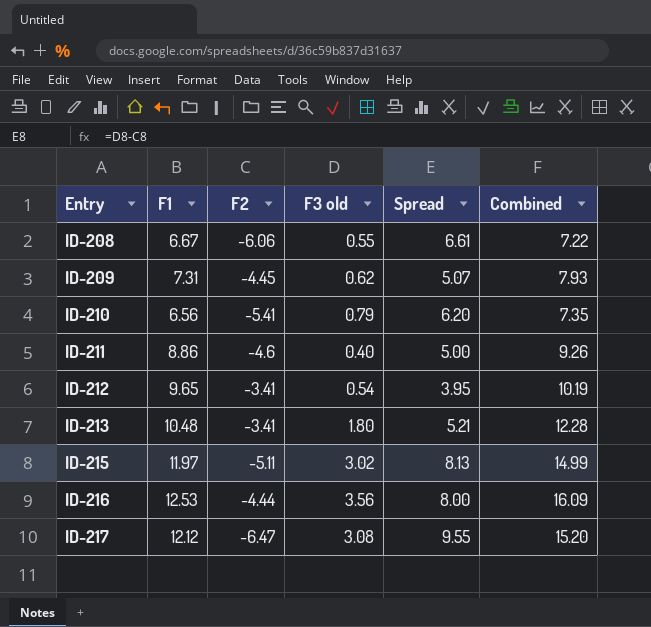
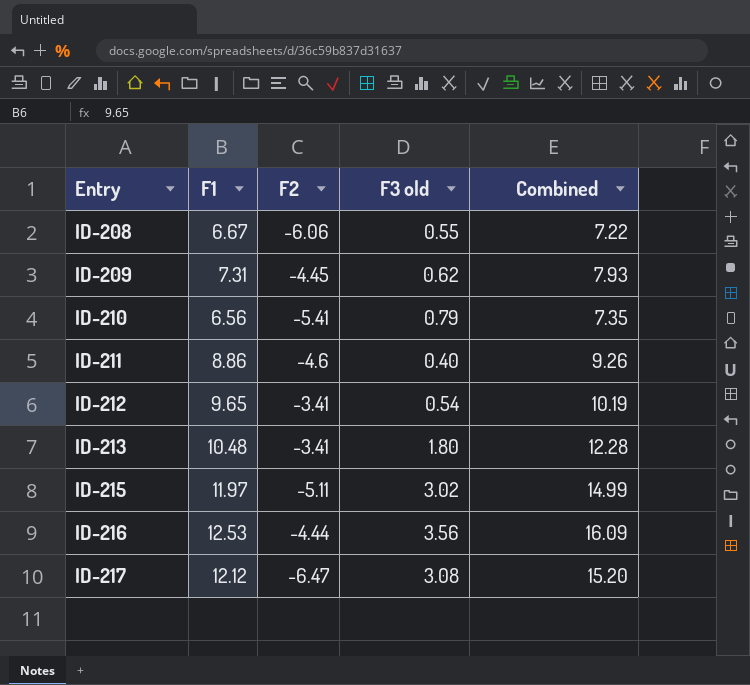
column Spread | formula: [F3 old] - [F2] -> none

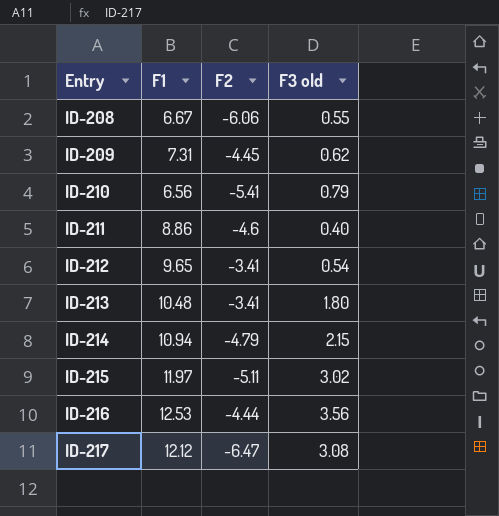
column Combined | formula: [F1] + [F3 old] -> none
row ID-214: none -> 10.94 | -4.79 | 2.15

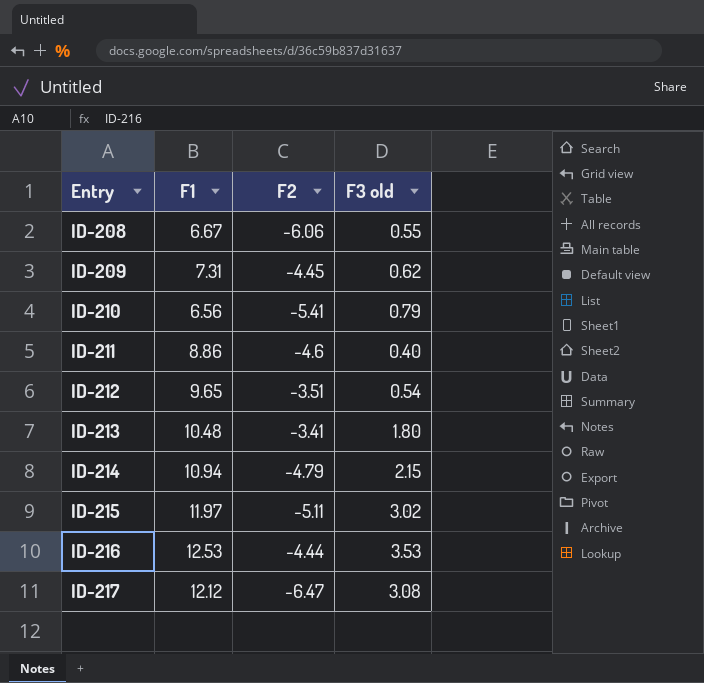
ID-212 | F2: -3.41 -> -3.51
ID-216 | F3 old: 3.56 -> 3.53

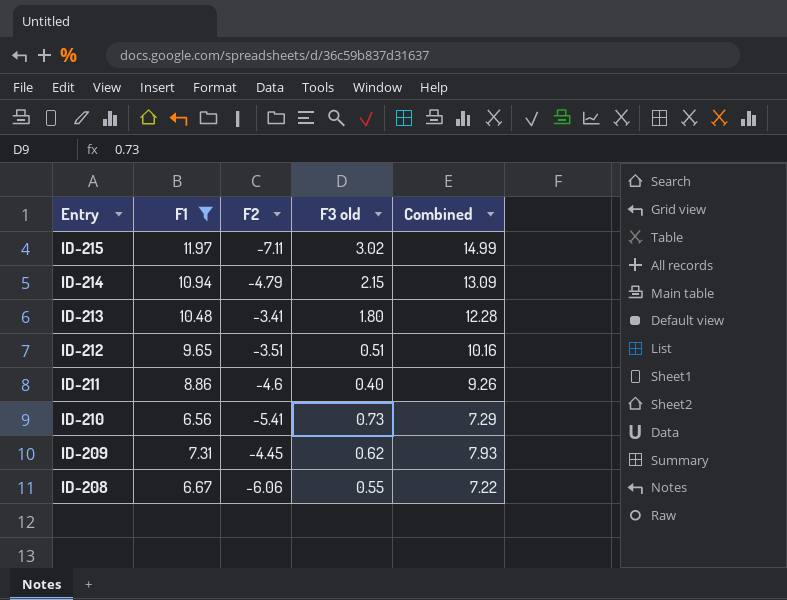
filter: none -> F1 <= 11.97
row order: Entry ascending -> Entry descending
column Combined | formula: none -> [F1] + [F3 old]
ID-215 | F2: -5.11 -> -7.11
ID-212 | F3 old: 0.54 -> 0.51
ID-210 | F3 old: 0.79 -> 0.73

